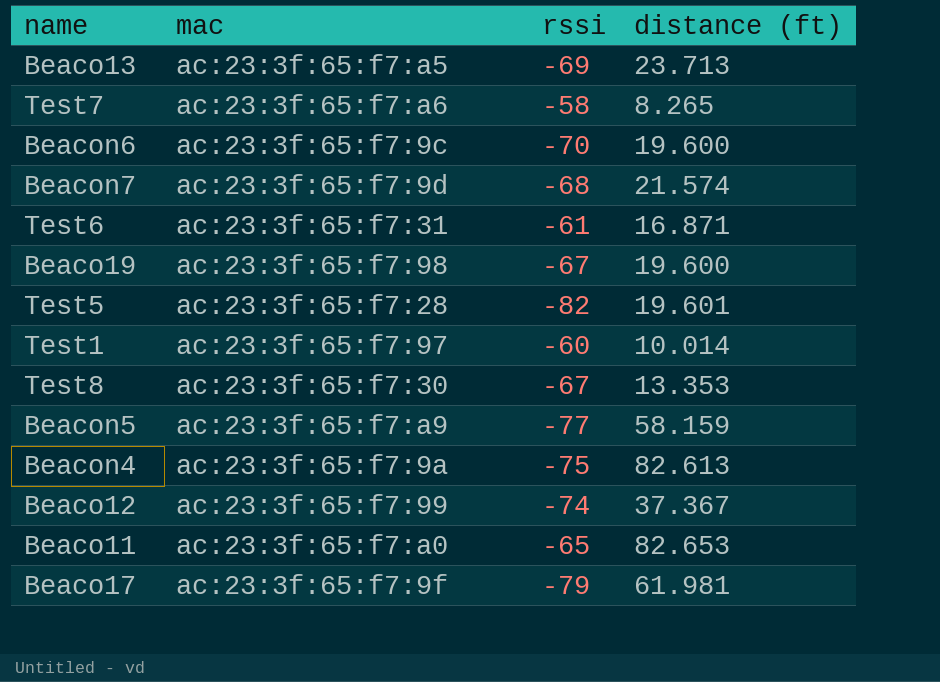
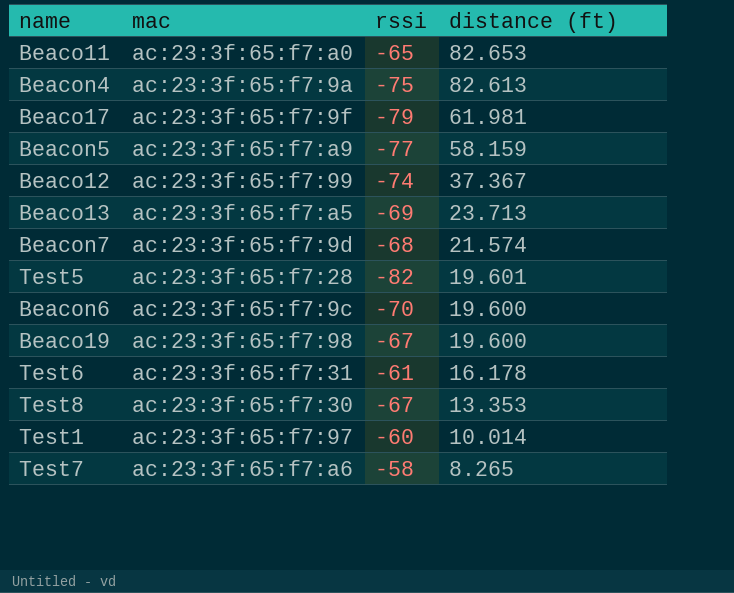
row order: none -> distance (ft) descending
Test6 | distance (ft): 16.871 -> 16.178

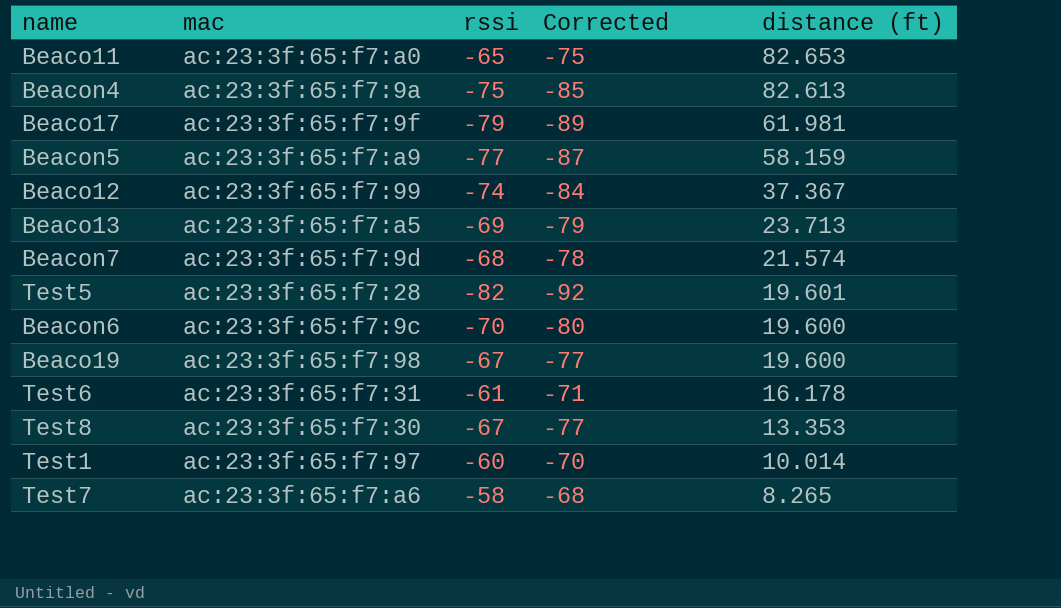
column Corrected | formula: none -> [rssi] - 10

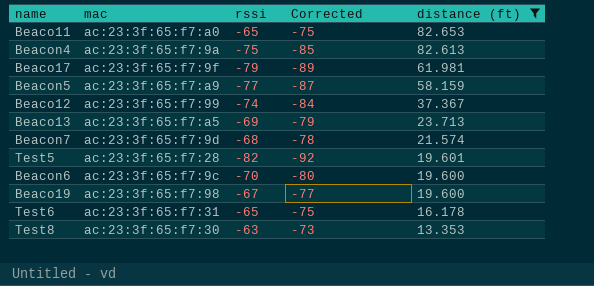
filter: none -> distance (ft) >= 13.353
Test6 | rssi: -61 -> -65
Test6 | Corrected: -71 -> -75
Test8 | rssi: -67 -> -63
Test8 | Corrected: -77 -> -73

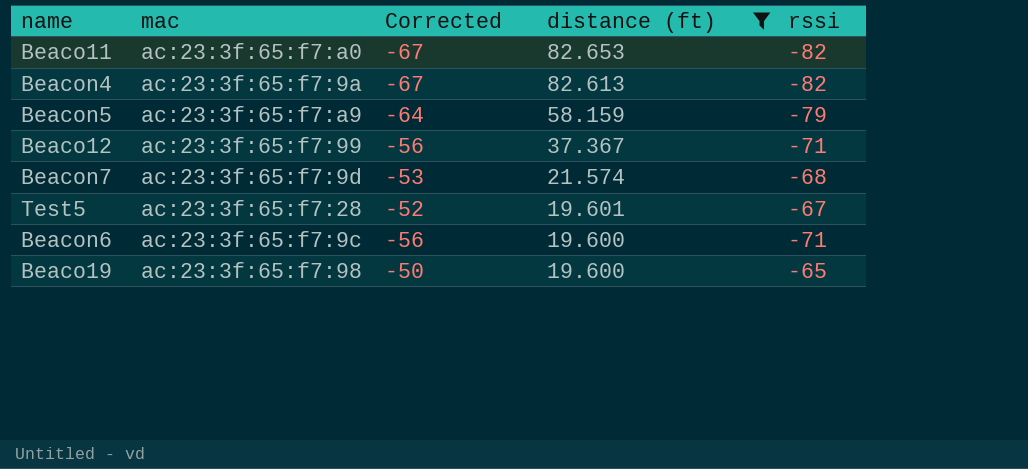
column Corrected | formula: [rssi] - 10 -> [rssi] + 15
column rssi | position: 3 -> 5
row Beaco17: ac:23:3f:65:f7:9f | -79 | -89 | 61.981 -> none
row Beaco13: ac:23:3f:65:f7:a5 | -69 | -79 | 23.713 -> none
row Test6: ac:23:3f:65:f7:31 | -65 | -75 | 16.178 -> none
row Test8: ac:23:3f:65:f7:30 | -63 | -73 | 13.353 -> none
Beaco11 | rssi: -65 -> -82
Beacon4 | rssi: -75 -> -82
Beacon5 | rssi: -77 -> -79
Beaco12 | rssi: -74 -> -71
Test5 | rssi: -82 -> -67
Beacon6 | rssi: -70 -> -71
Beaco19 | rssi: -67 -> -65

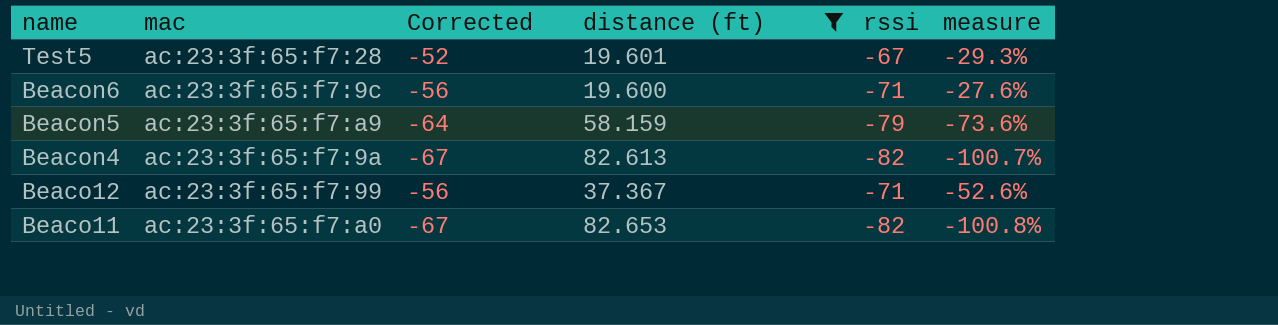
row order: distance (ft) descending -> name descending
column measure | formula: none -> [distance (ft)] / [rssi]
row Beacon7: ac:23:3f:65:f7:9d | -53 | 21.574 | -68 -> none
row Beaco19: ac:23:3f:65:f7:98 | -50 | 19.600 | -65 -> none

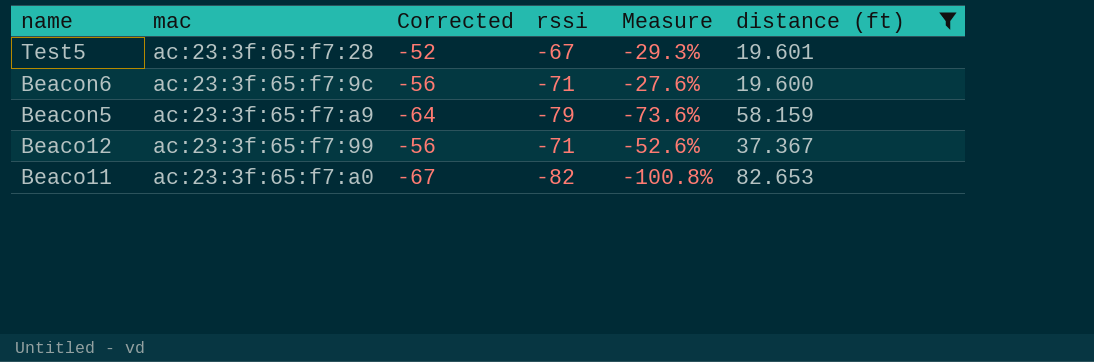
column name: measure -> Measure
column distance (ft) | position: 4 -> 6
row Beacon4: ac:23:3f:65:f7:9a | -67 | 82.613 | -82 | -100.7% -> none

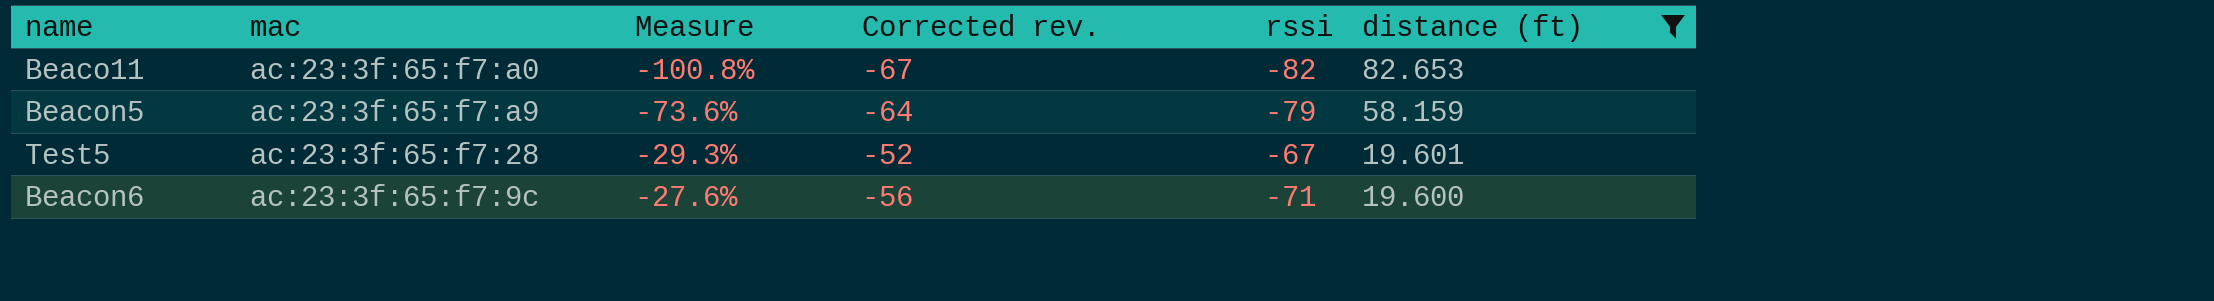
row order: name descending -> Measure ascending
column Measure | position: 5 -> 3
column name: Corrected -> Corrected rev.
row Beaco12: ac:23:3f:65:f7:99 | -56 | -71 | -52.6% | 37.367 -> none

